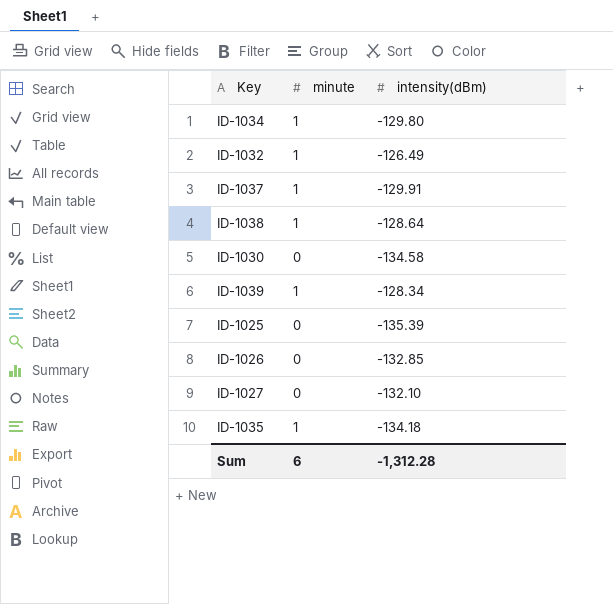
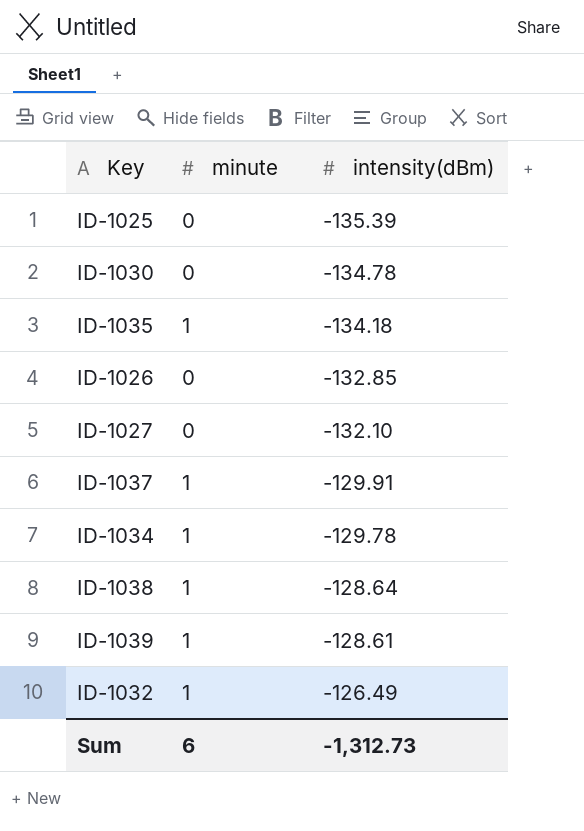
row order: none -> intensity(dBm) ascending
ID-1030 | intensity(dBm): -134.58 -> -134.78
ID-1034 | intensity(dBm): -129.80 -> -129.78
ID-1039 | intensity(dBm): -128.34 -> -128.61
Sum | intensity(dBm): -1,312.28 -> -1,312.73

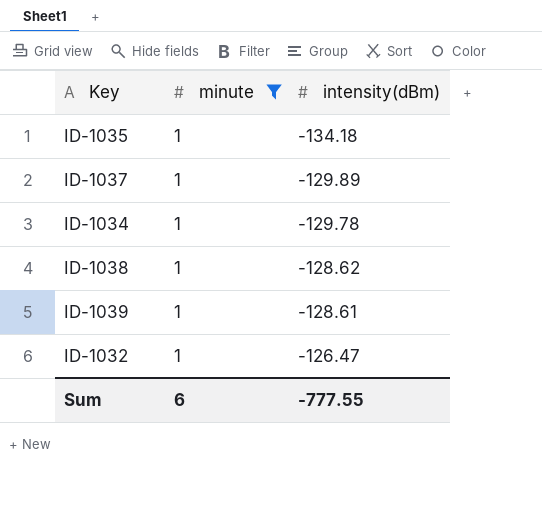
filter: none -> minute = 1
ID-1037 | intensity(dBm): -129.91 -> -129.89
ID-1038 | intensity(dBm): -128.64 -> -128.62
ID-1032 | intensity(dBm): -126.49 -> -126.47
Sum | intensity(dBm): -1,312.73 -> -777.55

